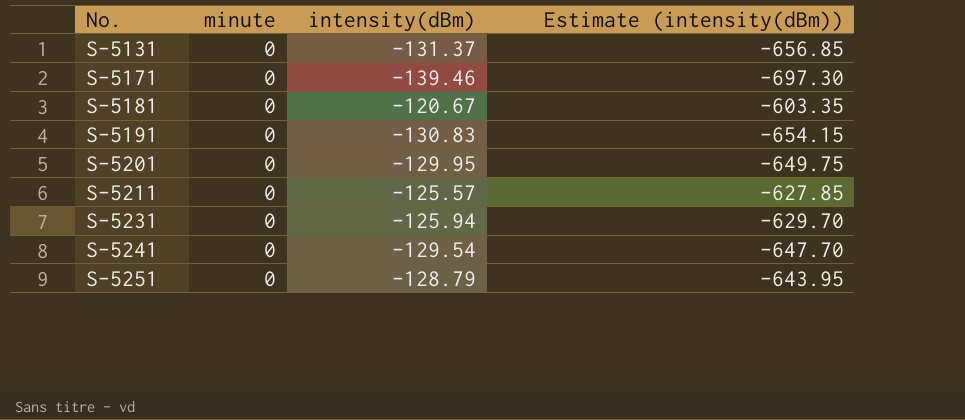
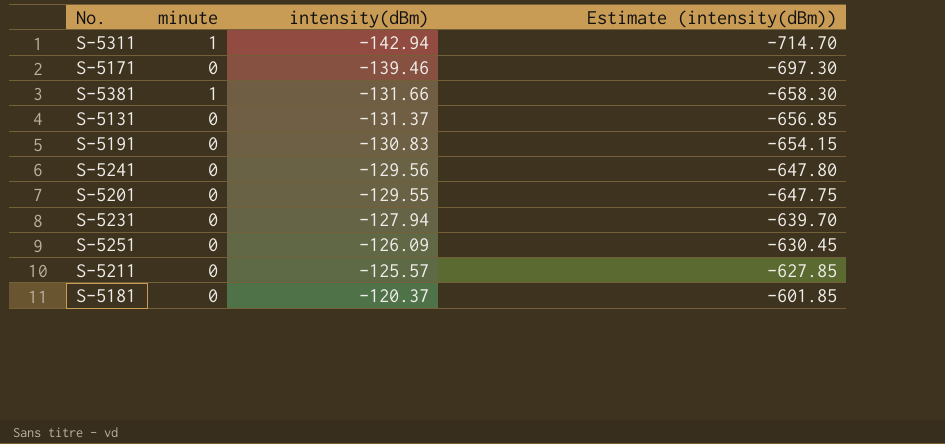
row order: No. ascending -> intensity(dBm) ascending
row S-5311: none -> 1 | -142.94 | -714.70
row S-5381: none -> 1 | -131.66 | -658.30
S-5241 | intensity(dBm): -129.54 -> -129.56
S-5241 | Estimate (intensity(dBm)): -647.70 -> -647.80
S-5201 | intensity(dBm): -129.95 -> -129.55
S-5201 | Estimate (intensity(dBm)): -649.75 -> -647.75
S-5231 | intensity(dBm): -125.94 -> -127.94
S-5231 | Estimate (intensity(dBm)): -629.70 -> -639.70
S-5251 | intensity(dBm): -128.79 -> -126.09
S-5251 | Estimate (intensity(dBm)): -643.95 -> -630.45
S-5181 | intensity(dBm): -120.67 -> -120.37
S-5181 | Estimate (intensity(dBm)): -603.35 -> -601.85

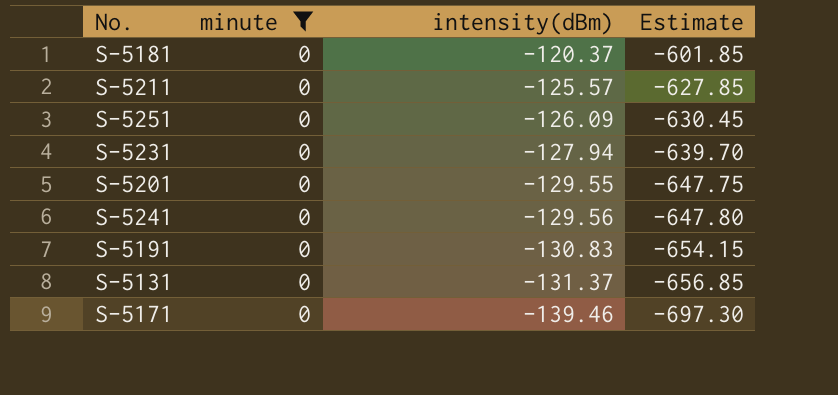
filter: none -> minute = 0
row order: intensity(dBm) ascending -> intensity(dBm) descending
column name: Estimate (intensity(dBm)) -> Estimate

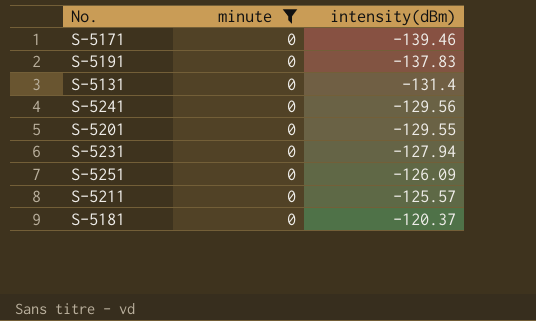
row order: intensity(dBm) descending -> intensity(dBm) ascending
column Estimate | formula: [intensity(dBm)] * 5 -> none
S-5191 | intensity(dBm): -130.83 -> -137.83
S-5131 | intensity(dBm): -131.37 -> -131.4

